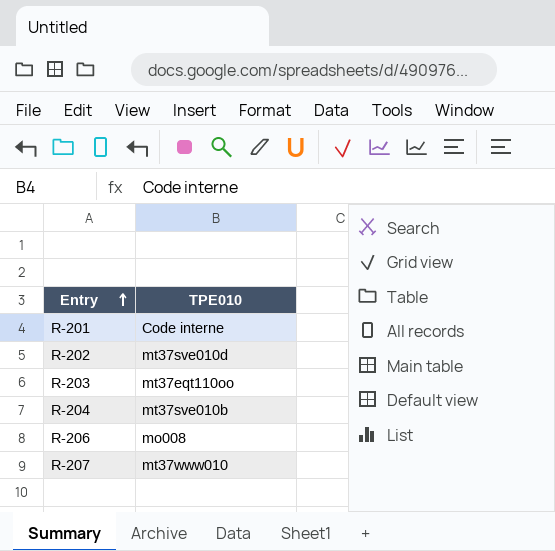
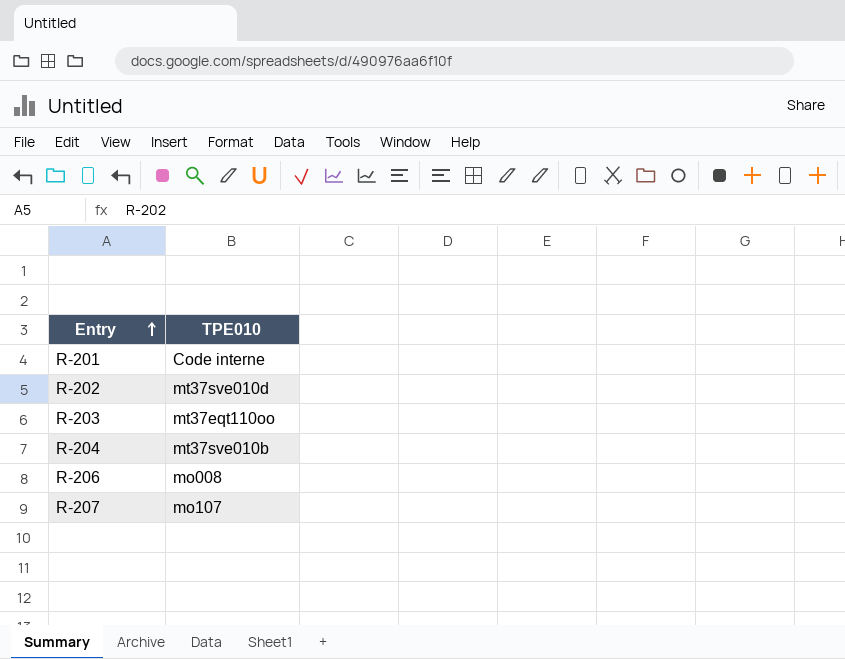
R-207 | TPE010: mt37www010 -> mo107

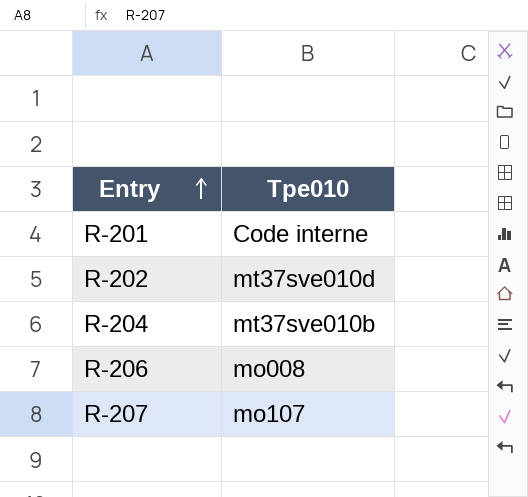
column name: TPE010 -> Tpe010
row R-203: mt37eqt110oo -> none

